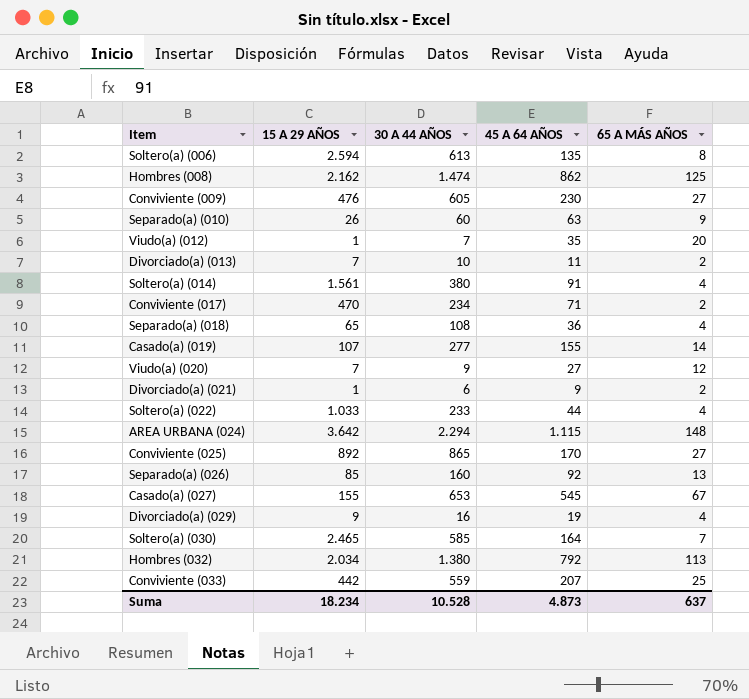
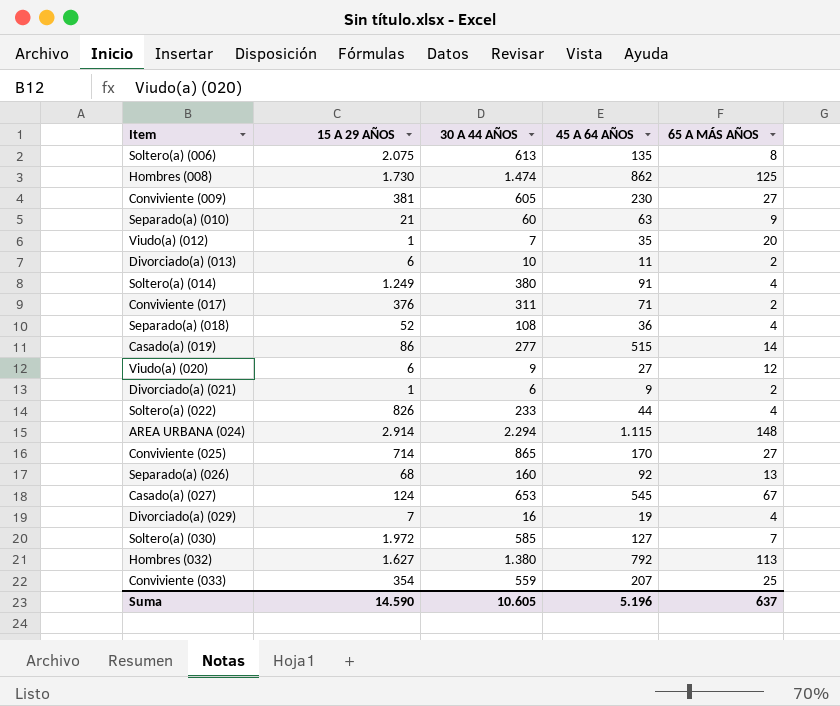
Soltero(a) (006) | 15 A 29 AÑOS: 2.594 -> 2.075
Hombres (008) | 15 A 29 AÑOS: 2.162 -> 1.730
Conviviente (009) | 15 A 29 AÑOS: 476 -> 381
Separado(a) (010) | 15 A 29 AÑOS: 26 -> 21
Divorciado(a) (013) | 15 A 29 AÑOS: 7 -> 6
Soltero(a) (014) | 15 A 29 AÑOS: 1.561 -> 1.249
Conviviente (017) | 15 A 29 AÑOS: 470 -> 376
Conviviente (017) | 30 A 44 AÑOS: 234 -> 311
Separado(a) (018) | 15 A 29 AÑOS: 65 -> 52
Casado(a) (019) | 15 A 29 AÑOS: 107 -> 86
Casado(a) (019) | 45 A 64 AÑOS: 155 -> 515
Viudo(a) (020) | 15 A 29 AÑOS: 7 -> 6
Soltero(a) (022) | 15 A 29 AÑOS: 1.033 -> 826
AREA URBANA (024) | 15 A 29 AÑOS: 3.642 -> 2.914
Conviviente (025) | 15 A 29 AÑOS: 892 -> 714
Separado(a) (026) | 15 A 29 AÑOS: 85 -> 68
Casado(a) (027) | 15 A 29 AÑOS: 155 -> 124
Divorciado(a) (029) | 15 A 29 AÑOS: 9 -> 7
Soltero(a) (030) | 15 A 29 AÑOS: 2.465 -> 1.972
Soltero(a) (030) | 45 A 64 AÑOS: 164 -> 127
Hombres (032) | 15 A 29 AÑOS: 2.034 -> 1.627
Conviviente (033) | 15 A 29 AÑOS: 442 -> 354
Suma | 15 A 29 AÑOS: 18.234 -> 14.590
Suma | 30 A 44 AÑOS: 10.528 -> 10.605
Suma | 45 A 64 AÑOS: 4.873 -> 5.196

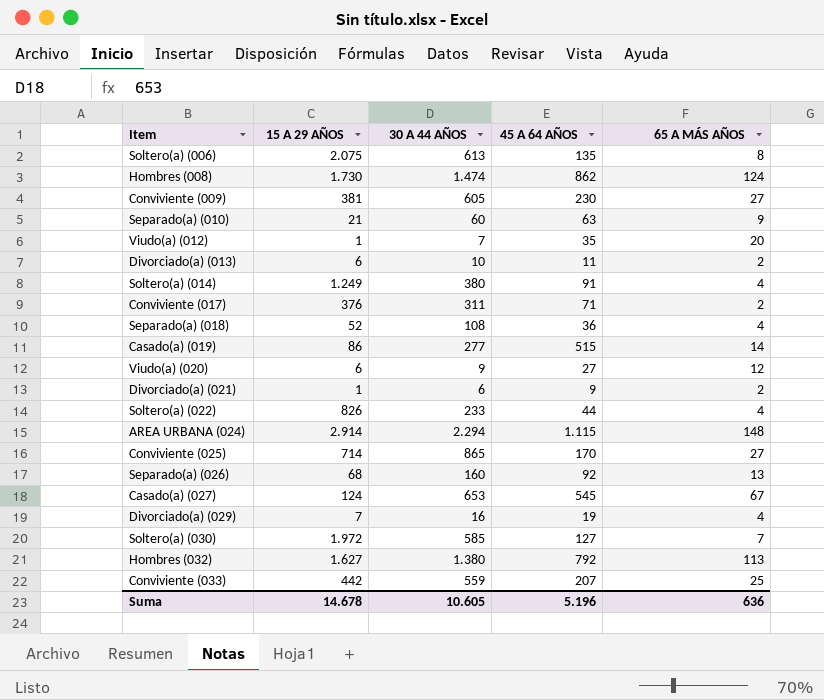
Hombres (008) | 65 A MÁS AÑOS: 125 -> 124
Conviviente (033) | 15 A 29 AÑOS: 354 -> 442
Suma | 15 A 29 AÑOS: 14.590 -> 14.678
Suma | 65 A MÁS AÑOS: 637 -> 636

